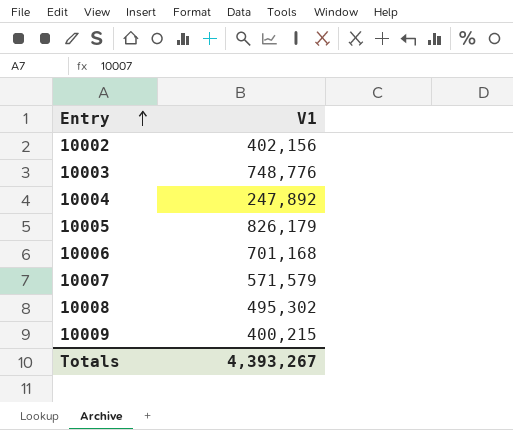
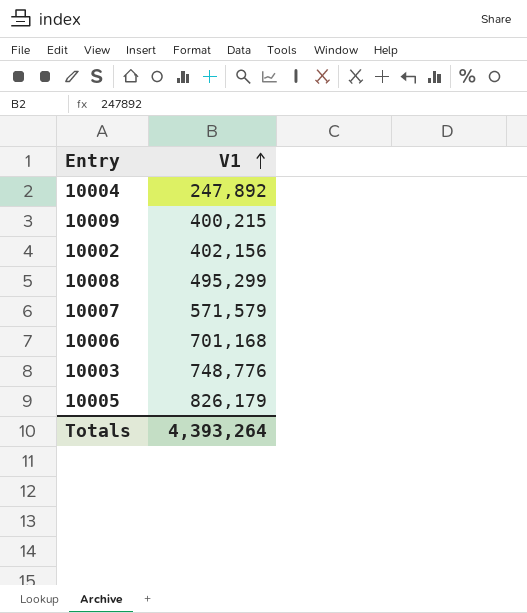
row order: Entry ascending -> V1 ascending
10008 | V1: 495,302 -> 495,299
Totals | V1: 4,393,267 -> 4,393,264

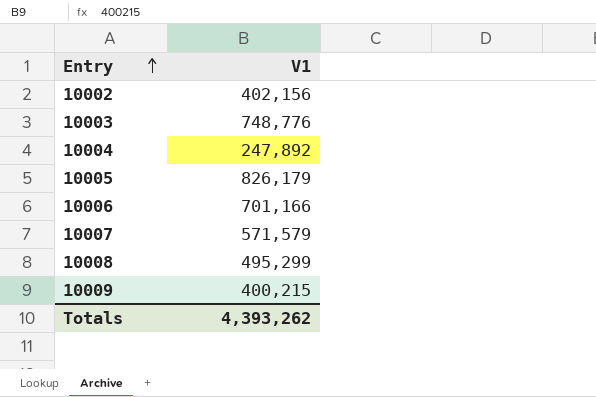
row order: V1 ascending -> Entry ascending
10006 | V1: 701,168 -> 701,166
Totals | V1: 4,393,264 -> 4,393,262

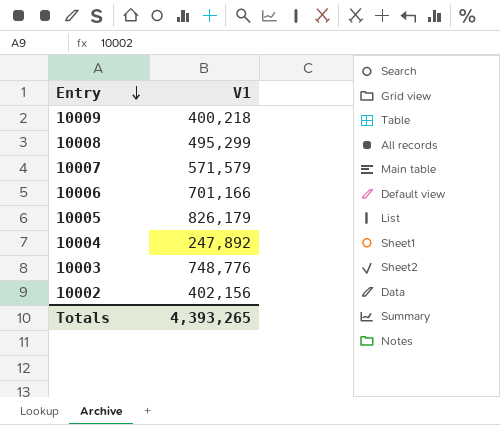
row order: Entry ascending -> Entry descending
10009 | V1: 400,215 -> 400,218
Totals | V1: 4,393,262 -> 4,393,265

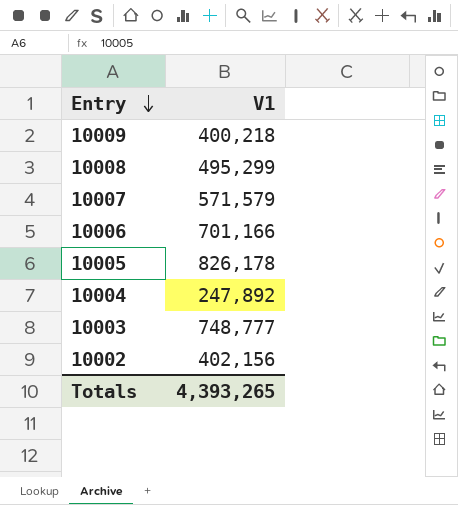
10005 | V1: 826,179 -> 826,178
10003 | V1: 748,776 -> 748,777

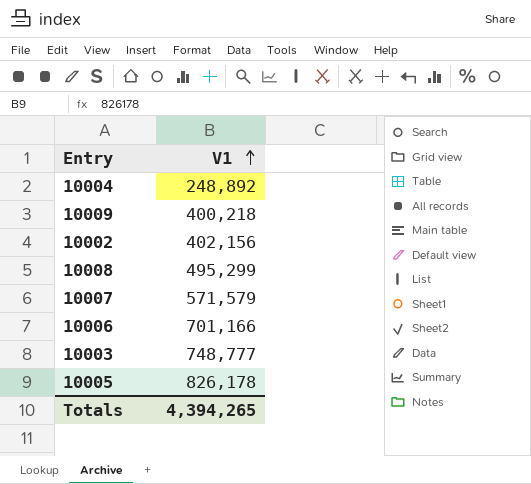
row order: Entry descending -> V1 ascending
10004 | V1: 247,892 -> 248,892
Totals | V1: 4,393,265 -> 4,394,265

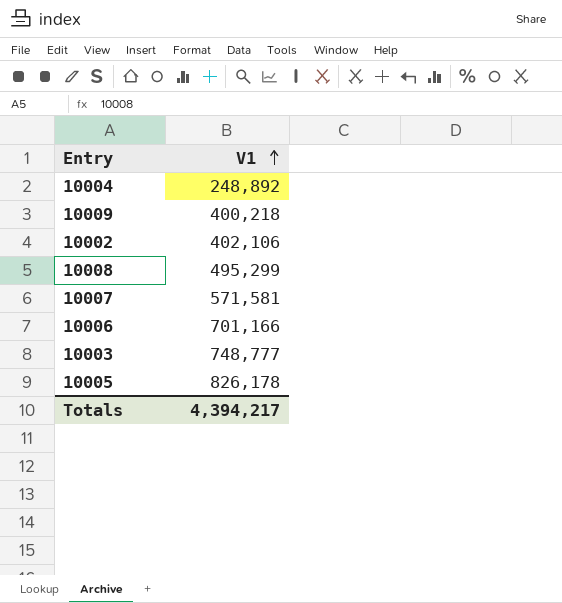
10002 | V1: 402,156 -> 402,106
10007 | V1: 571,579 -> 571,581
Totals | V1: 4,394,265 -> 4,394,217

